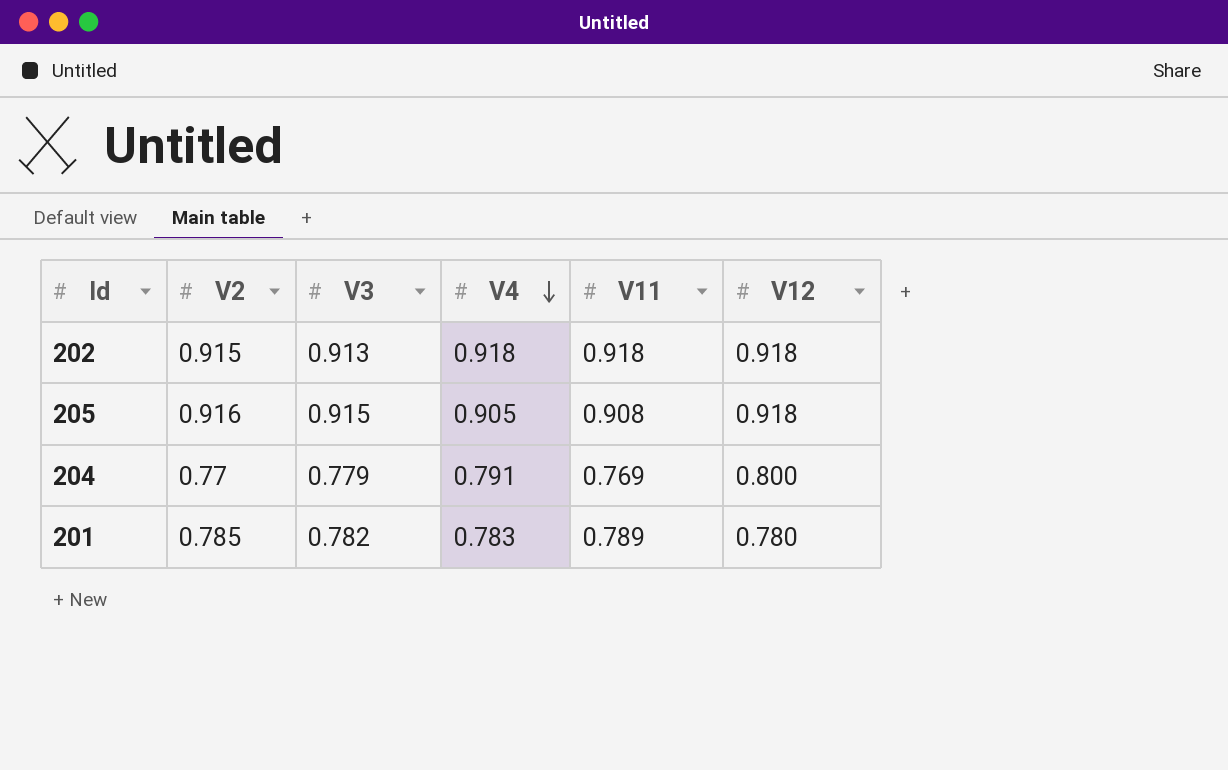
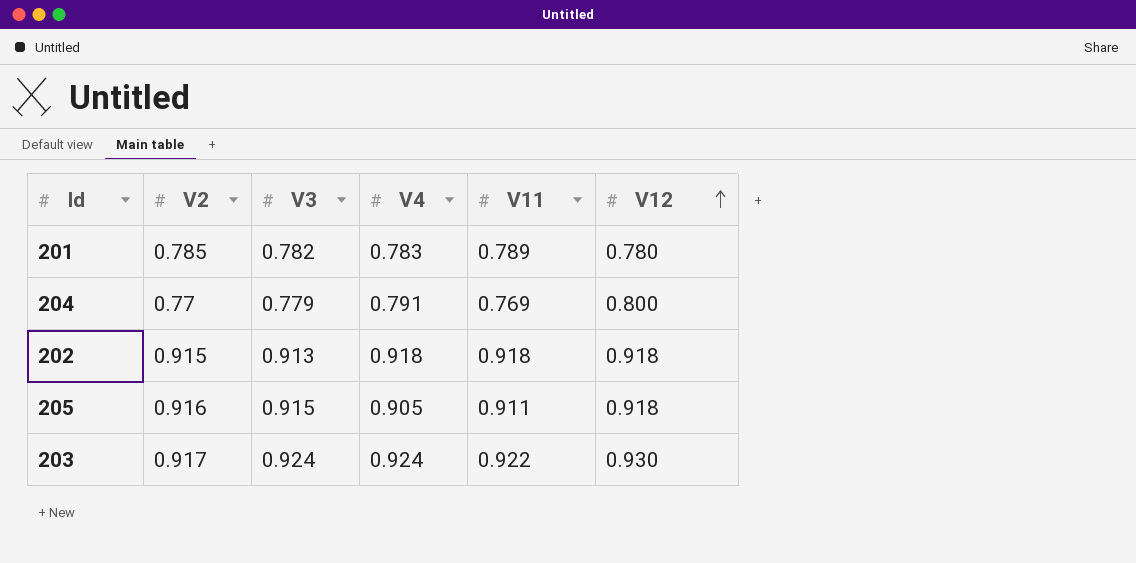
row order: V4 descending -> V12 ascending
205 | V11: 0.908 -> 0.911
row 203: none -> 0.917 | 0.924 | 0.924 | 0.922 | 0.930

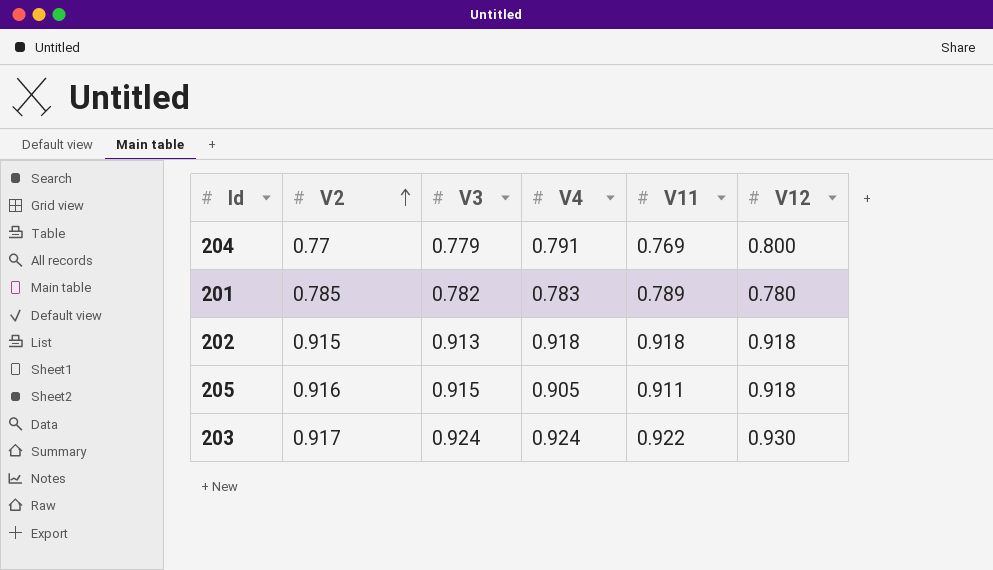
row order: V12 ascending -> V2 ascending

